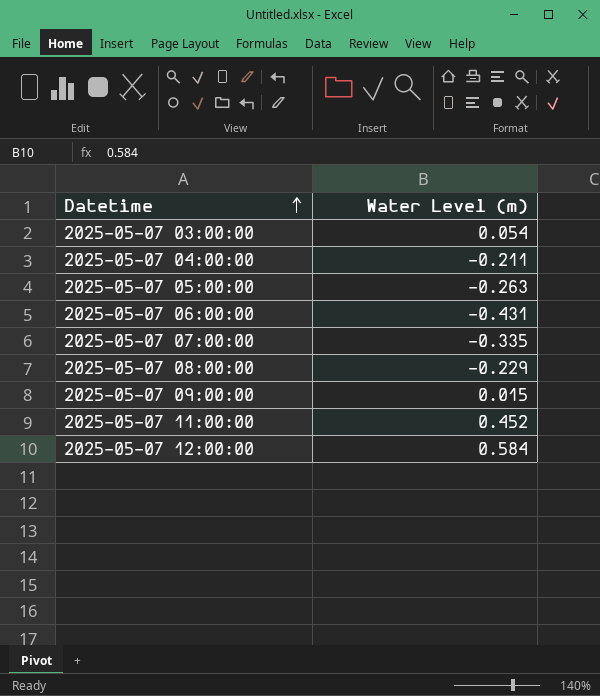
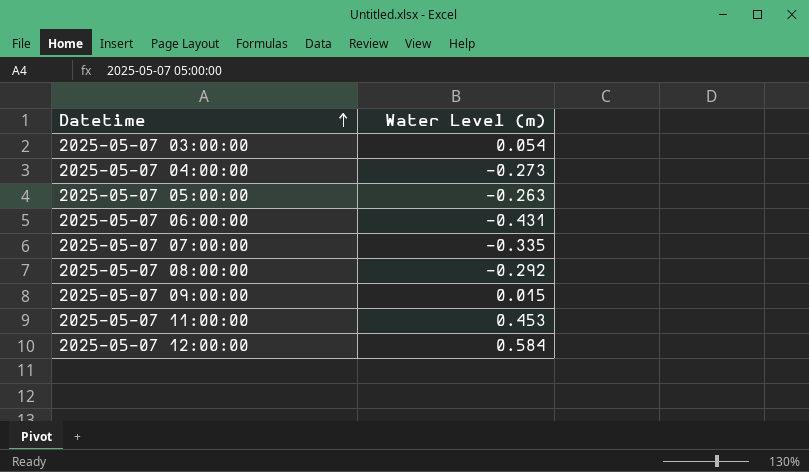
2025-05-07 04:00:00 | Water Level (m): -0.211 -> -0.273
2025-05-07 08:00:00 | Water Level (m): -0.229 -> -0.292
2025-05-07 11:00:00 | Water Level (m): 0.452 -> 0.453

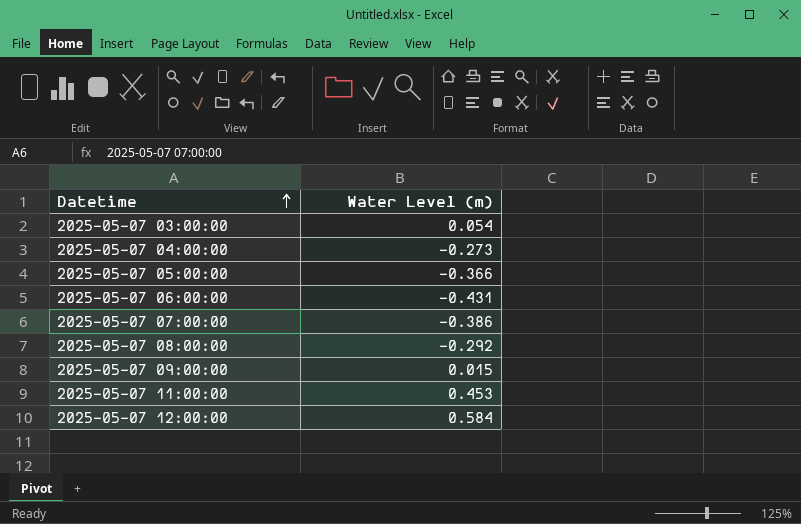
2025-05-07 05:00:00 | Water Level (m): -0.263 -> -0.366
2025-05-07 07:00:00 | Water Level (m): -0.335 -> -0.386

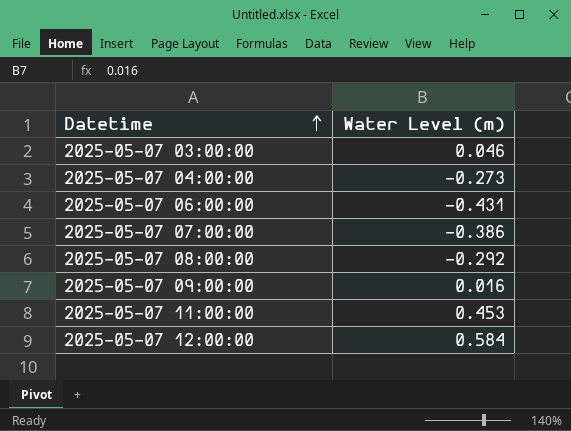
row 2025-05-07 05:00:00: -0.366 -> none
2025-05-07 03:00:00 | Water Level (m): 0.054 -> 0.046
2025-05-07 09:00:00 | Water Level (m): 0.015 -> 0.016

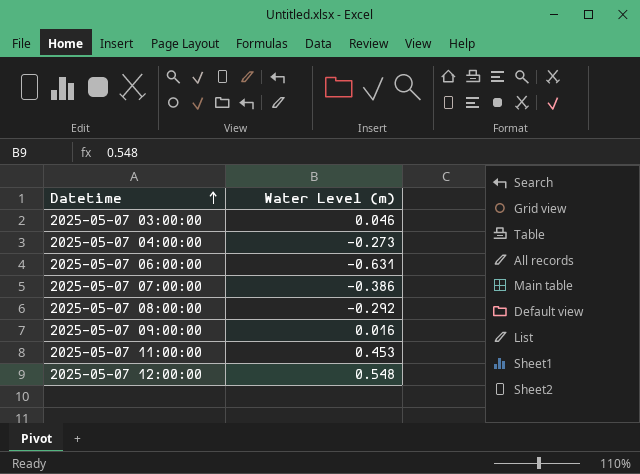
2025-05-07 06:00:00 | Water Level (m): -0.431 -> -0.631
2025-05-07 12:00:00 | Water Level (m): 0.584 -> 0.548

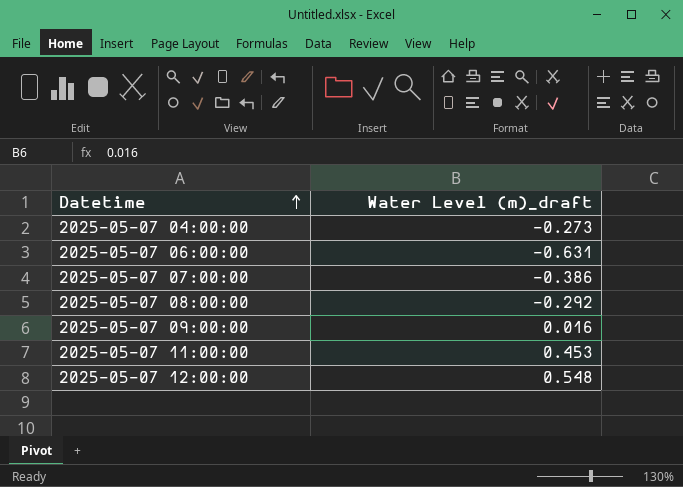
column name: Water Level (m) -> Water Level (m)_draft
row 2025-05-07 03:00:00: 0.046 -> none

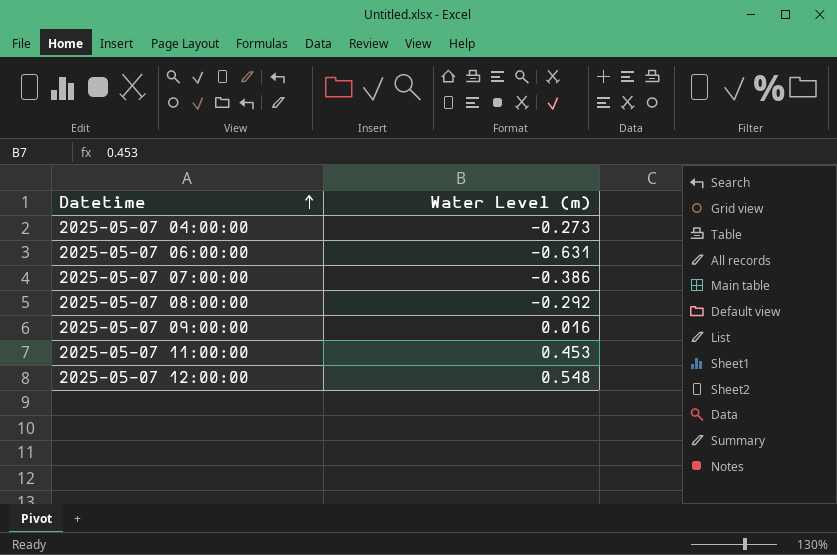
column name: Water Level (m)_draft -> Water Level (m)

